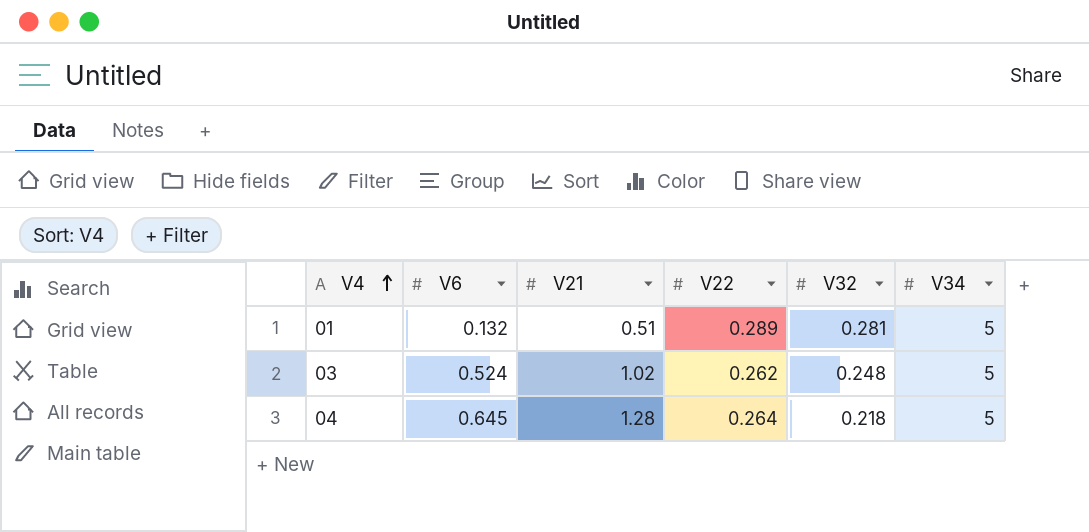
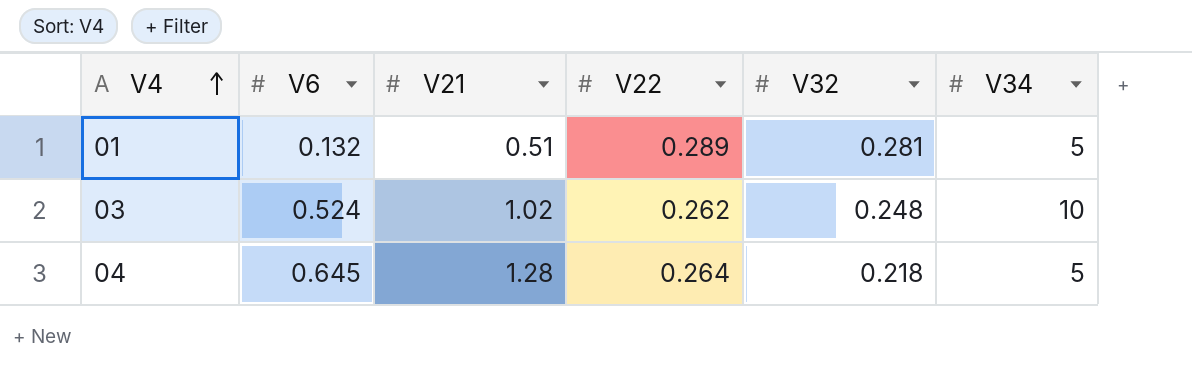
03 | V34: 5 -> 10

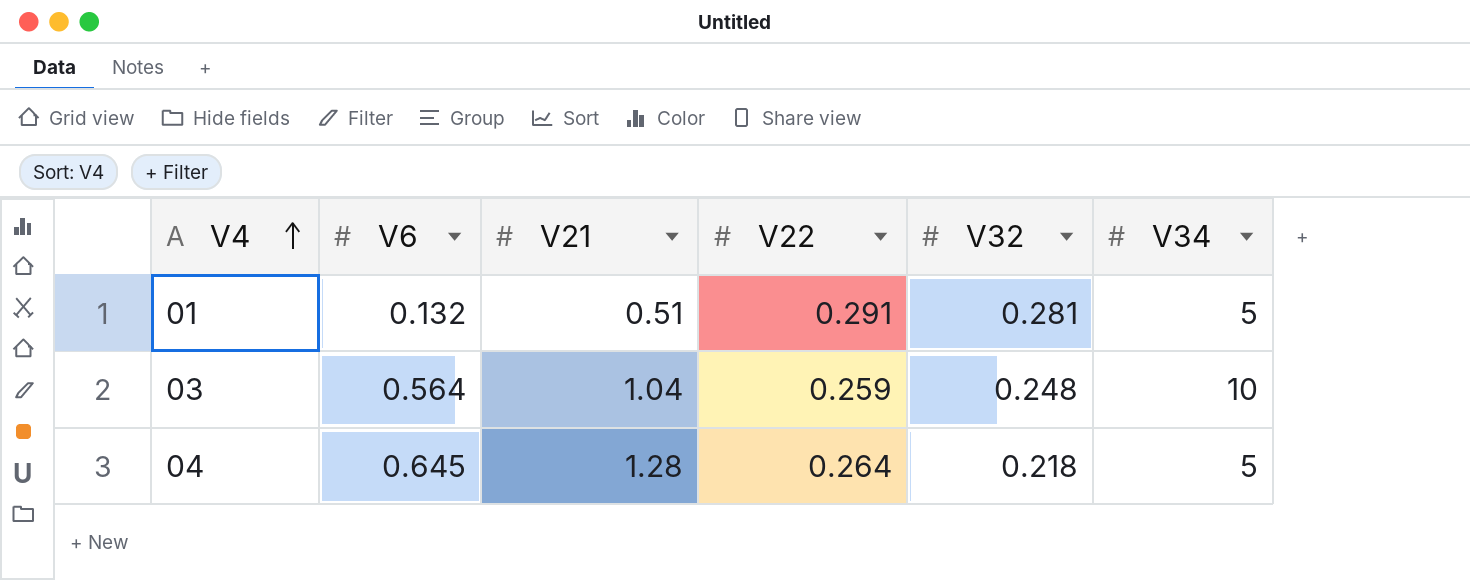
01 | V22: 0.289 -> 0.291
03 | V6: 0.524 -> 0.564
03 | V21: 1.02 -> 1.04
03 | V22: 0.262 -> 0.259

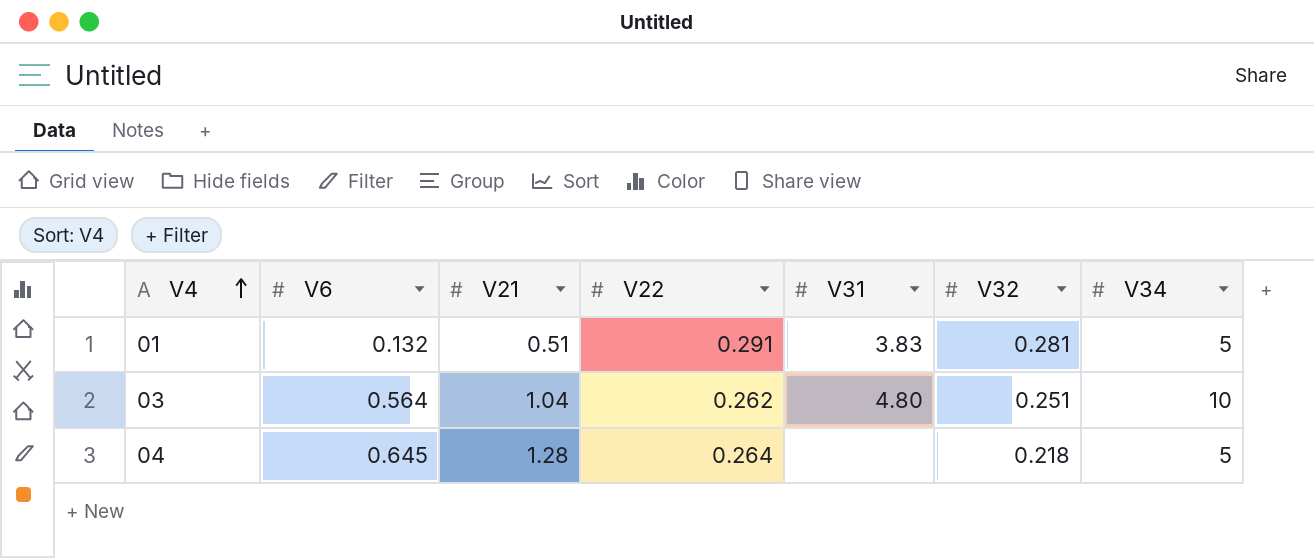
column V31 | position: none -> 5
03 | V22: 0.259 -> 0.262
03 | V32: 0.248 -> 0.251

